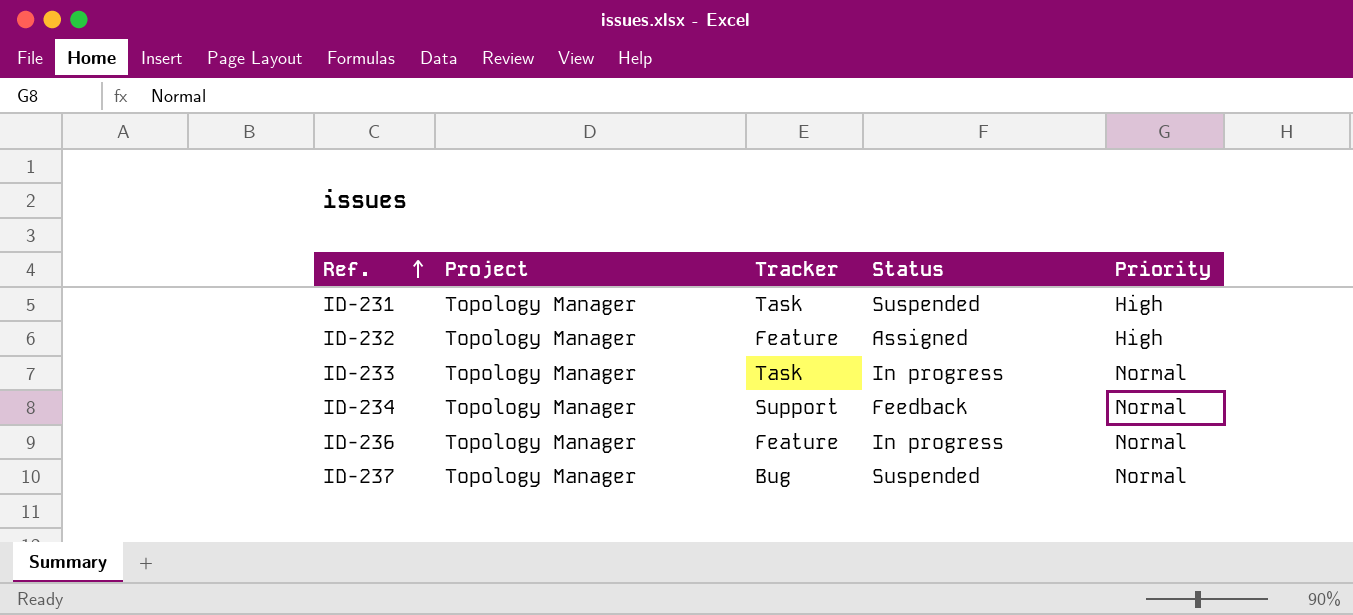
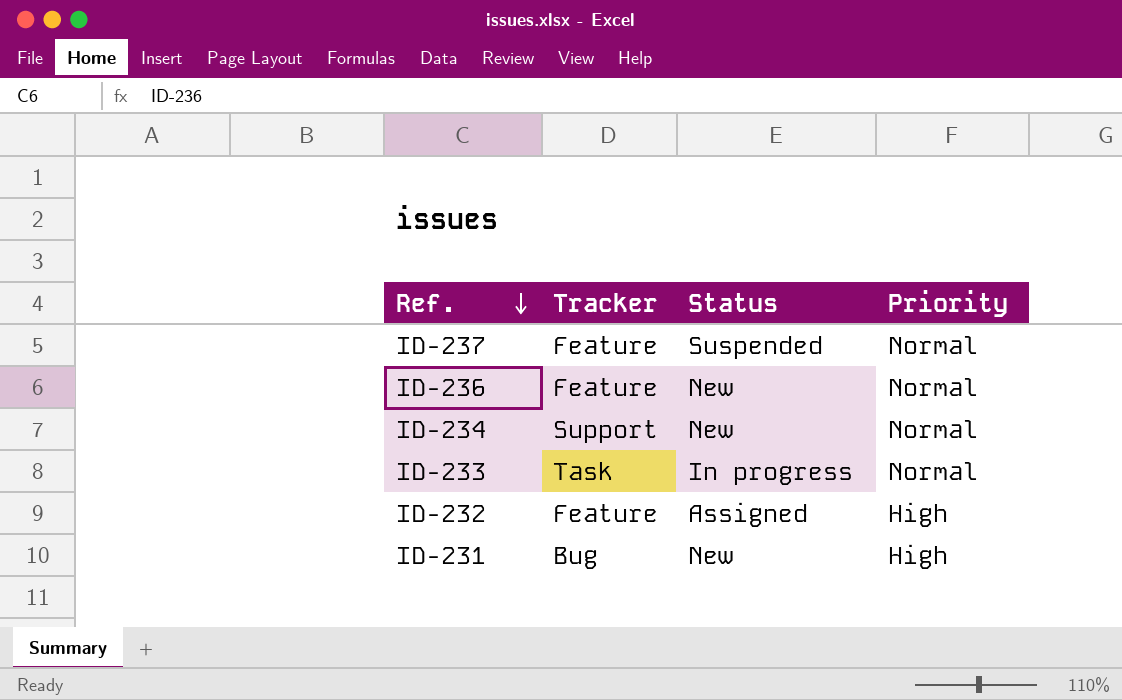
row order: Ref. ascending -> Ref. descending
column Project | position: 2 -> none
ID-237 | Tracker: Bug -> Feature
ID-236 | Status: In progress -> New
ID-234 | Status: Feedback -> New
ID-231 | Tracker: Task -> Bug
ID-231 | Status: Suspended -> New

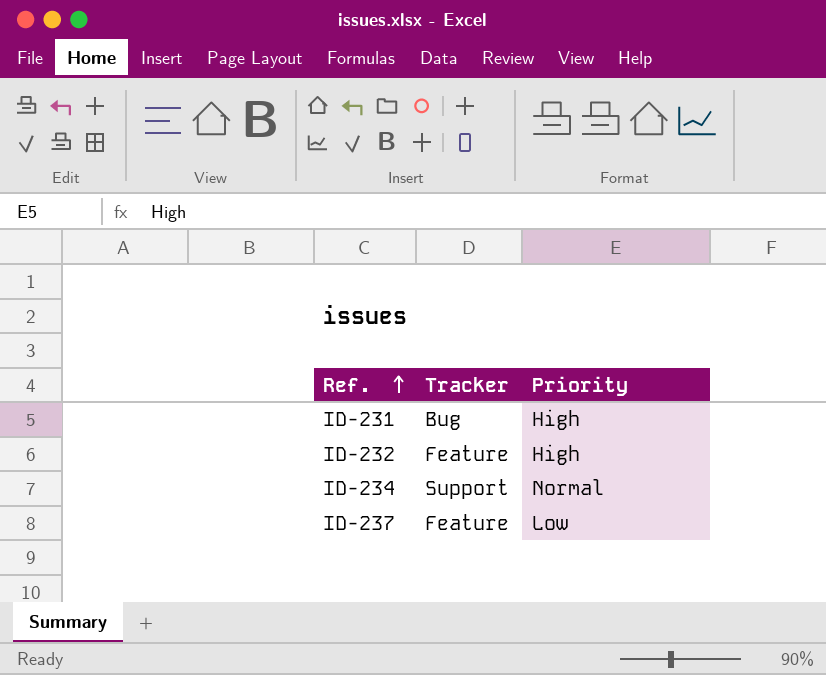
row order: Ref. descending -> Ref. ascending
column Status | position: 3 -> none
row ID-236: Feature | New | Normal -> none
row ID-233: Task | In progress | Normal -> none
ID-237 | Priority: Normal -> Low

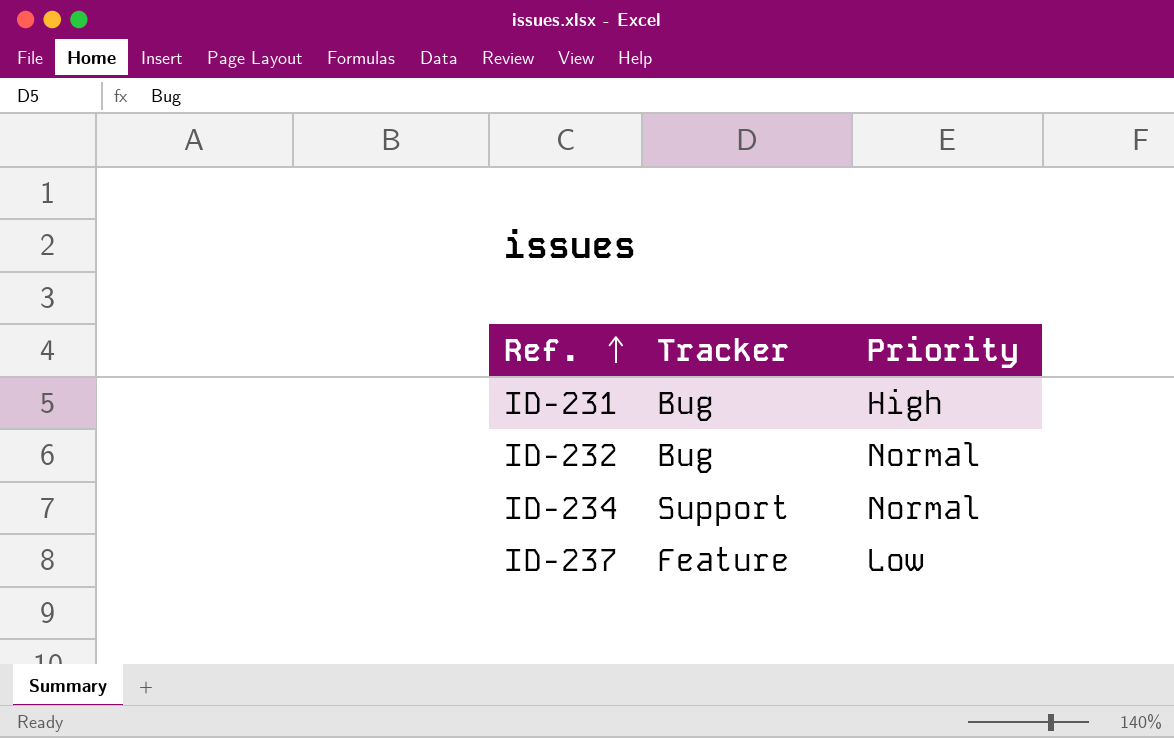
ID-232 | Tracker: Feature -> Bug
ID-232 | Priority: High -> Normal

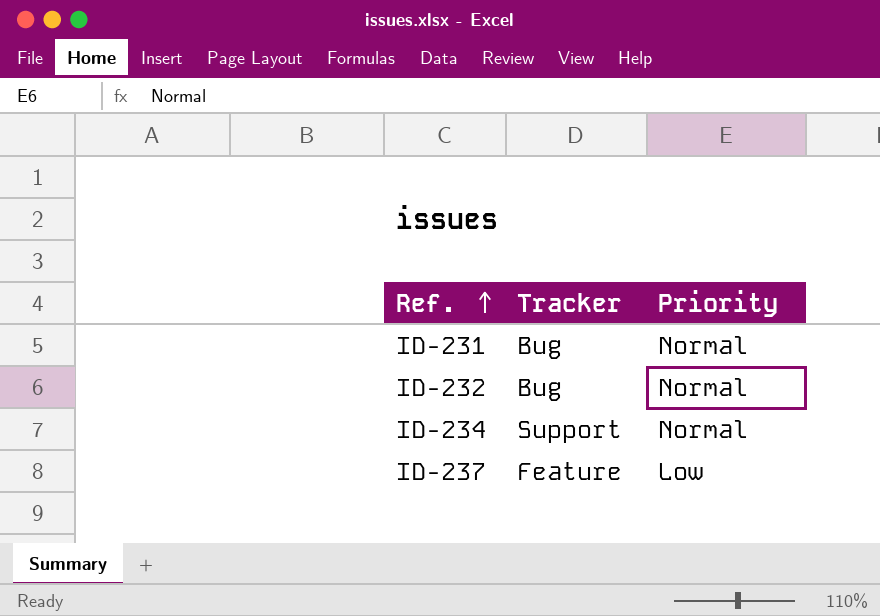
ID-231 | Priority: High -> Normal

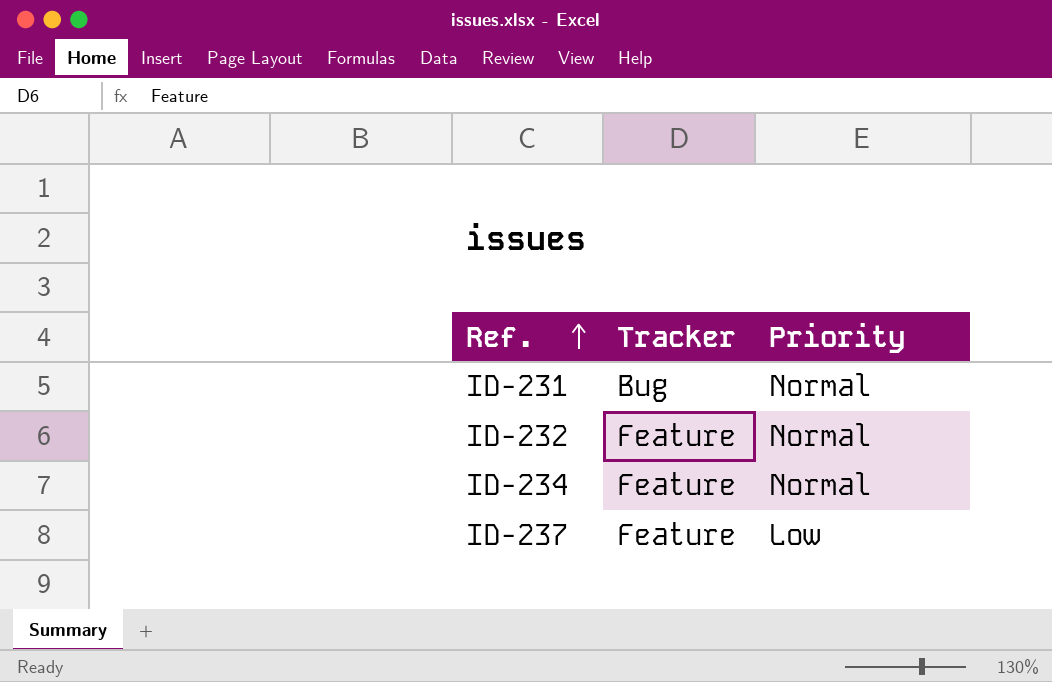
ID-232 | Tracker: Bug -> Feature
ID-234 | Tracker: Support -> Feature

